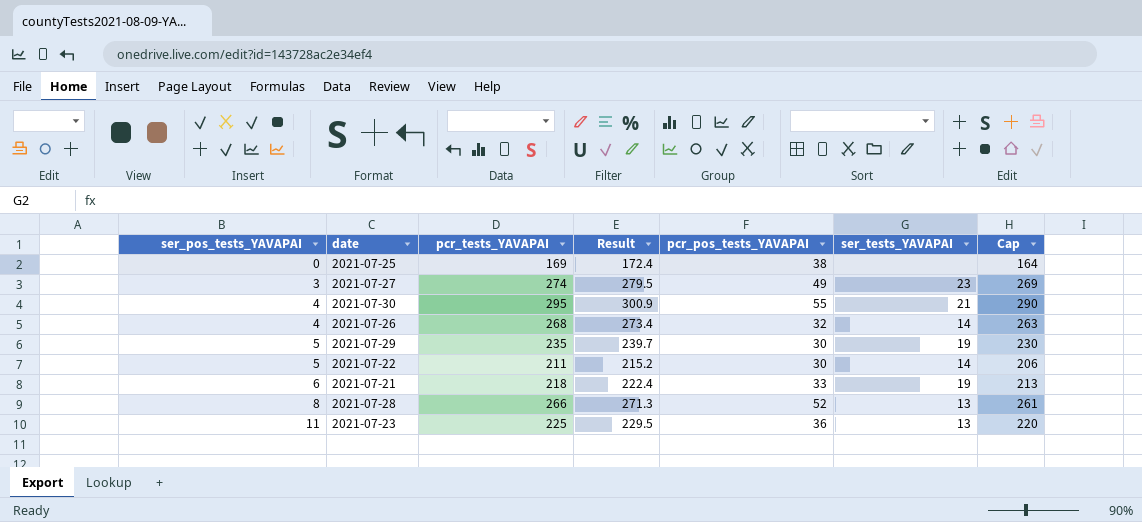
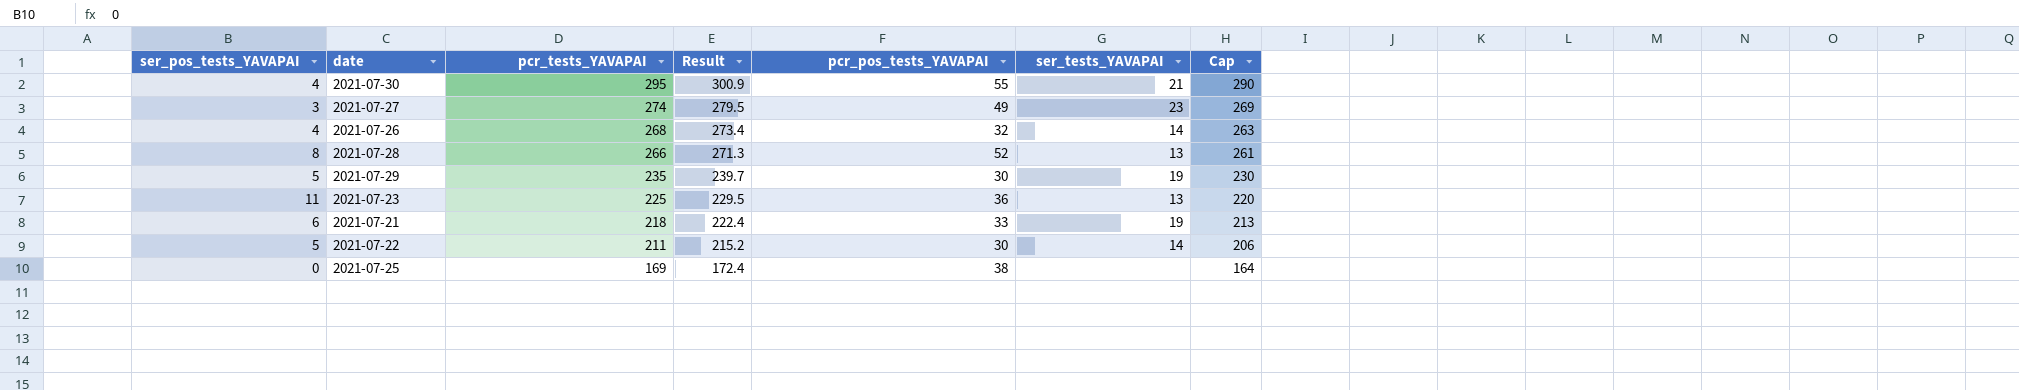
row order: ser_pos_tests_YAVAPAI ascending -> pcr_tests_YAVAPAI descending

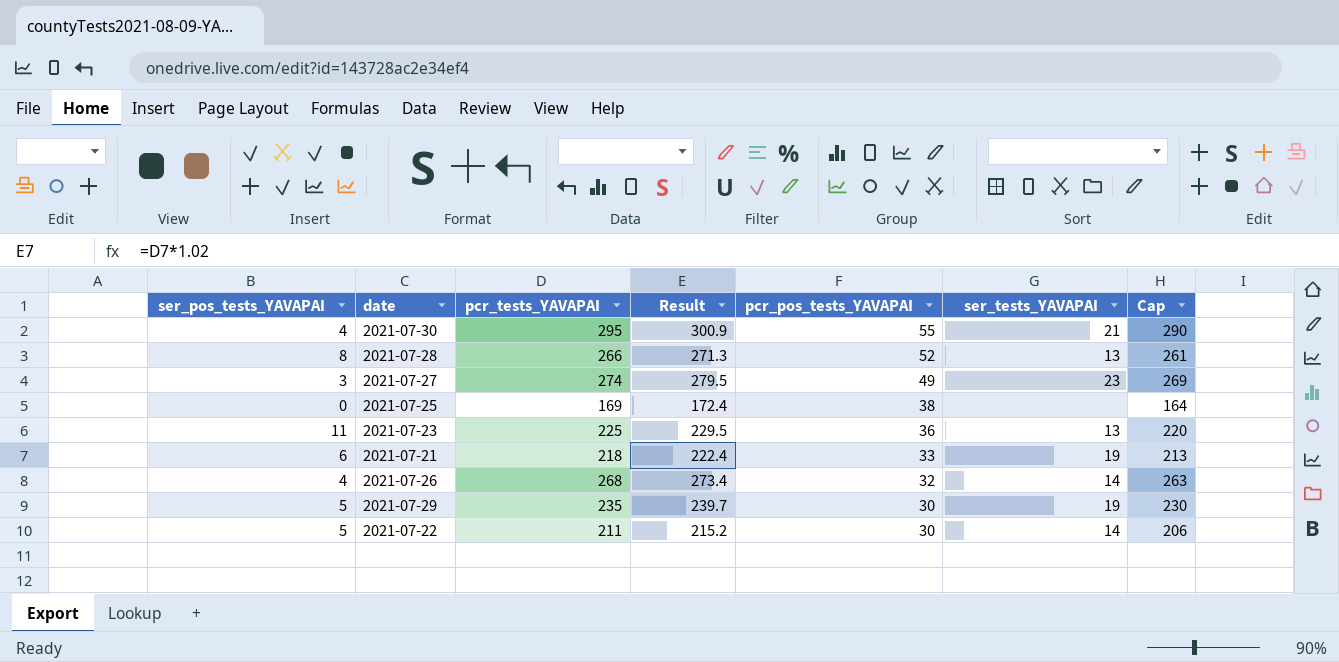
row order: pcr_tests_YAVAPAI descending -> pcr_pos_tests_YAVAPAI descending

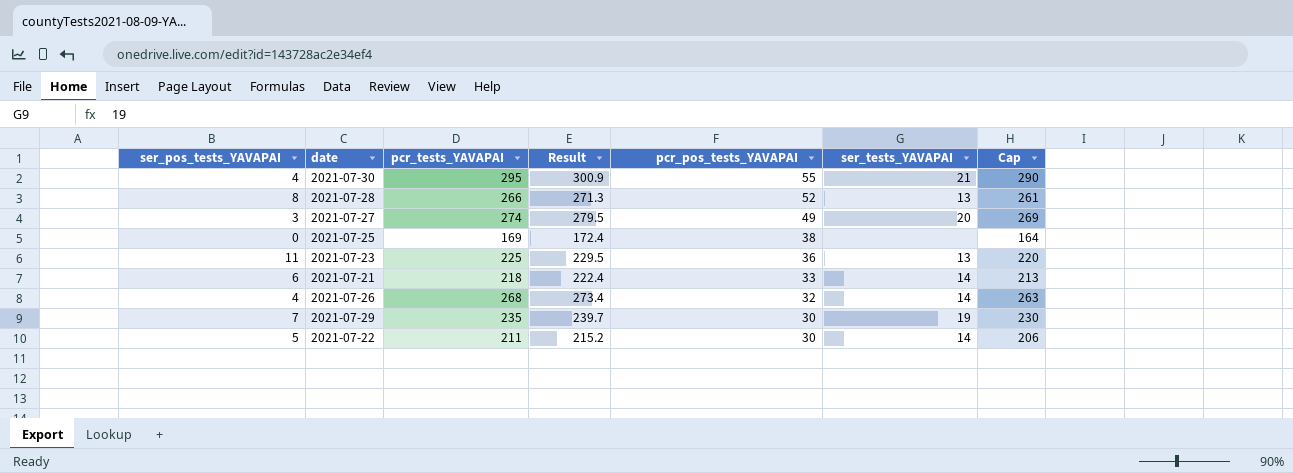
2021-07-27 | ser_tests_YAVAPAI: 23 -> 20
2021-07-21 | ser_tests_YAVAPAI: 19 -> 14
2021-07-29 | ser_pos_tests_YAVAPAI: 5 -> 7

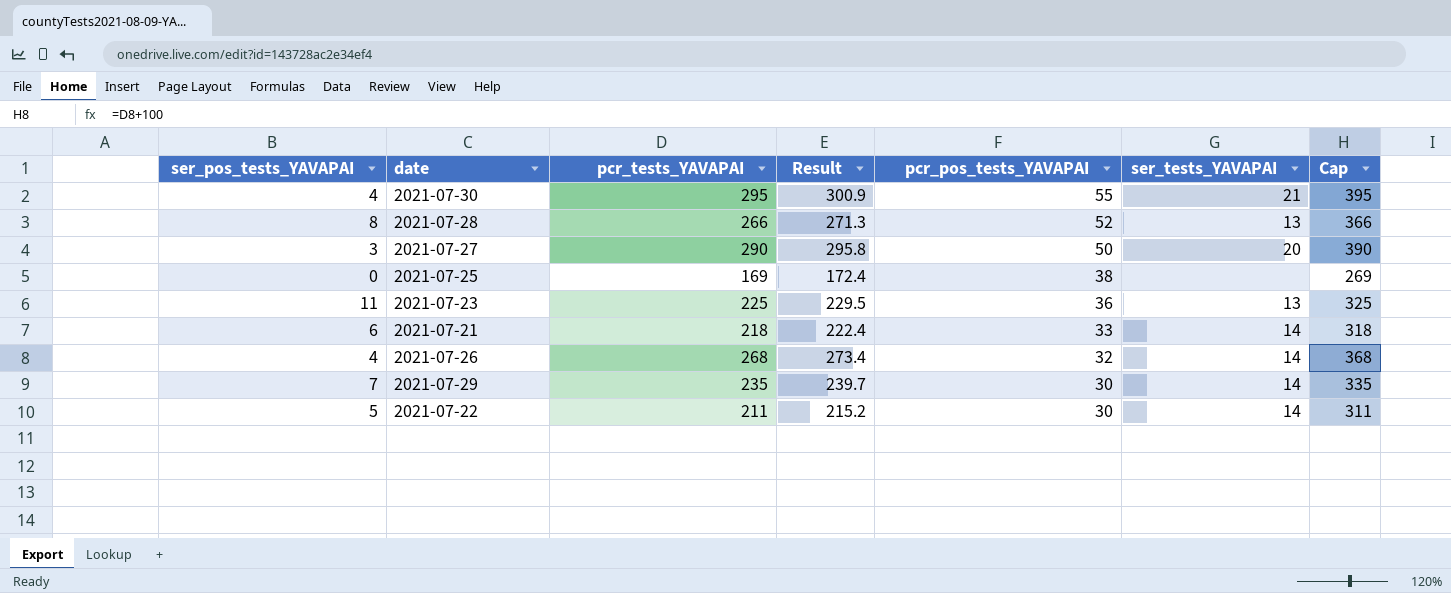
column Cap | formula: [pcr_tests_YAVAPAI] - 5 -> [pcr_tests_YAVAPAI] + 100
2021-07-27 | pcr_tests_YAVAPAI: 274 -> 290
2021-07-27 | Result: 279.5 -> 295.8
2021-07-27 | pcr_pos_tests_YAVAPAI: 49 -> 50
2021-07-29 | ser_tests_YAVAPAI: 19 -> 14

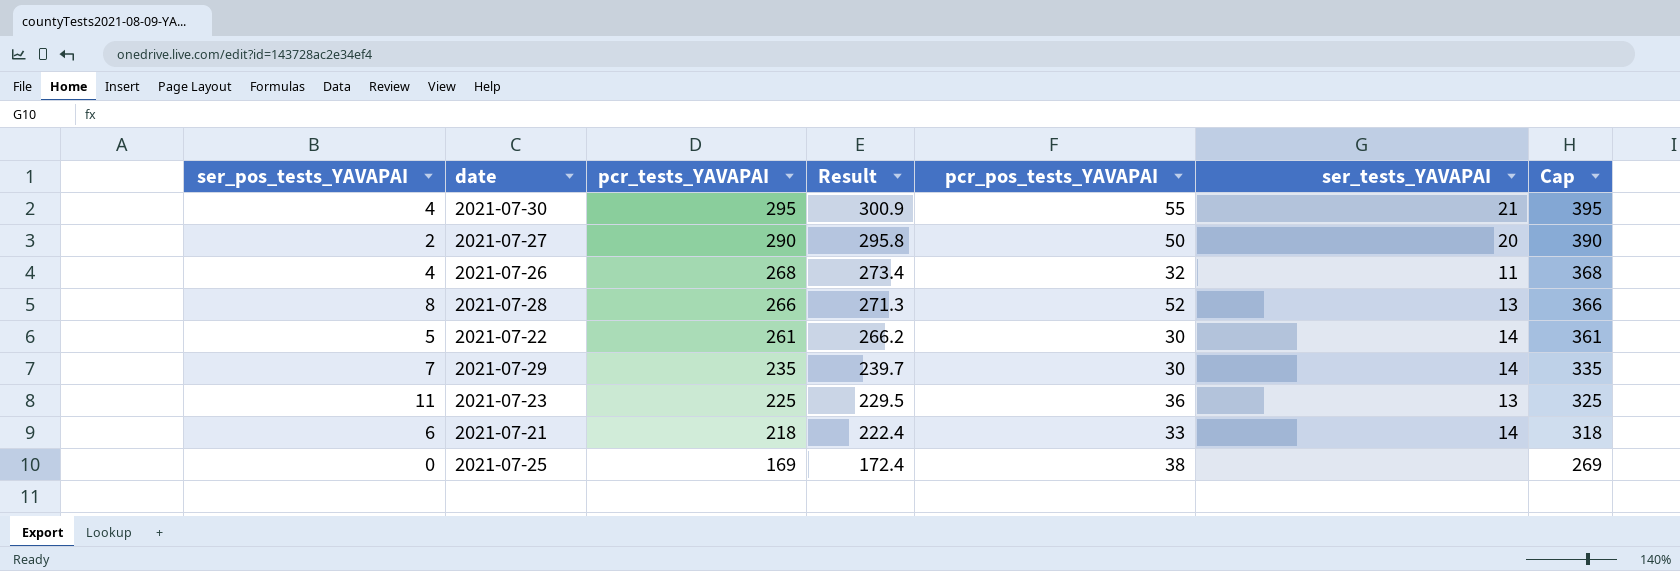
row order: pcr_pos_tests_YAVAPAI descending -> pcr_tests_YAVAPAI descending
2021-07-27 | ser_pos_tests_YAVAPAI: 3 -> 2
2021-07-26 | ser_tests_YAVAPAI: 14 -> 11
2021-07-22 | pcr_tests_YAVAPAI: 211 -> 261
2021-07-22 | Result: 215.2 -> 266.2
2021-07-22 | Cap: 311 -> 361

